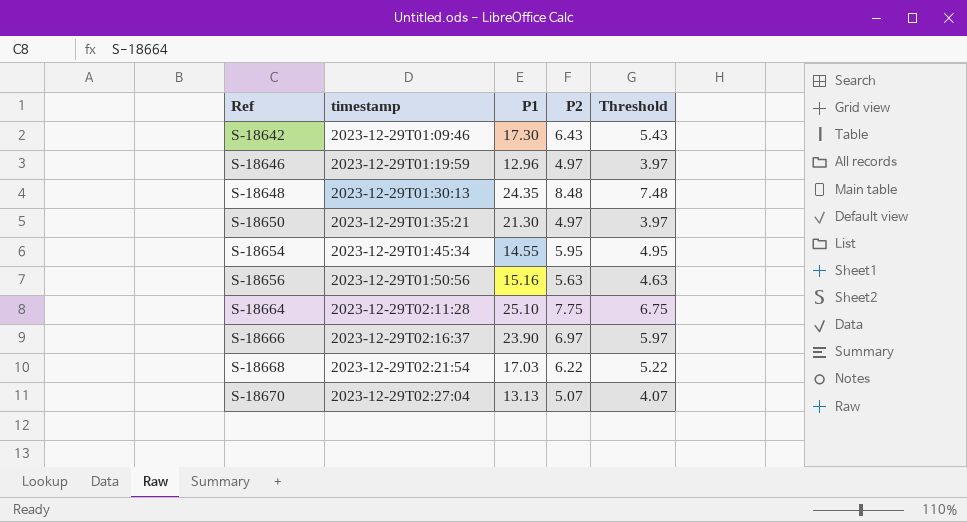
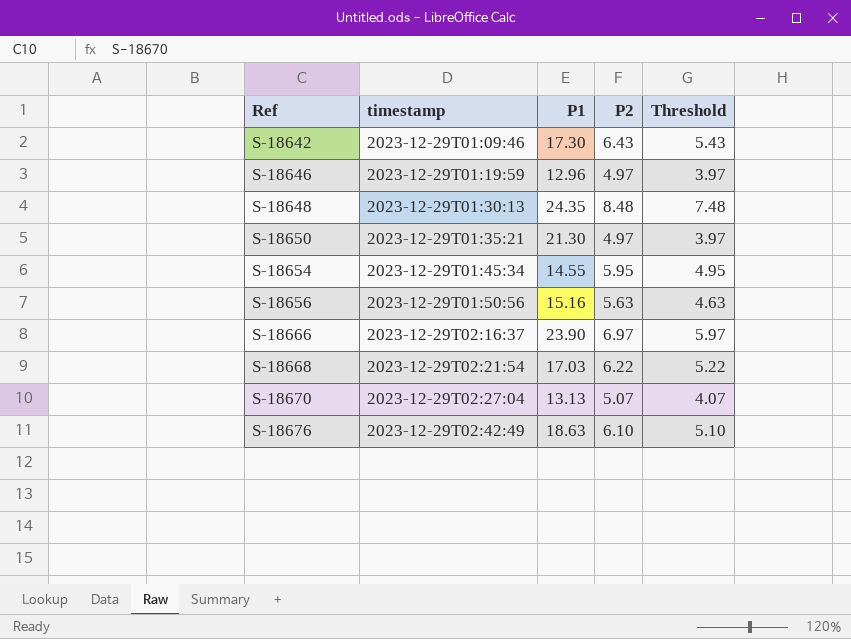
row S-18664: 2023-12-29T02:11:28 | 25.10 | 7.75 | 6.75 -> none
row S-18676: none -> 2023-12-29T02:42:49 | 18.63 | 6.10 | 5.10

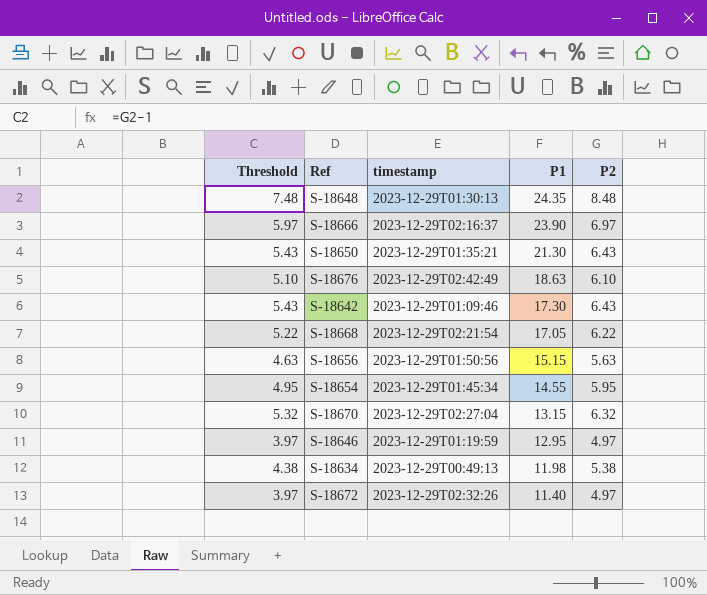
row order: Ref ascending -> P1 descending
column Threshold | position: 5 -> 1
S-18650 | Threshold: 3.97 -> 5.43
S-18650 | P2: 4.97 -> 6.43
S-18668 | P1: 17.03 -> 17.05
S-18656 | P1: 15.16 -> 15.15
S-18670 | Threshold: 4.07 -> 5.32
S-18670 | P1: 13.13 -> 13.15
S-18670 | P2: 5.07 -> 6.32
S-18646 | P1: 12.96 -> 12.95
row S-18634: none -> 4.38 | 2023-12-29T00:49:13 | 11.98 | 5.38
row S-18672: none -> 3.97 | 2023-12-29T02:32:26 | 11.40 | 4.97

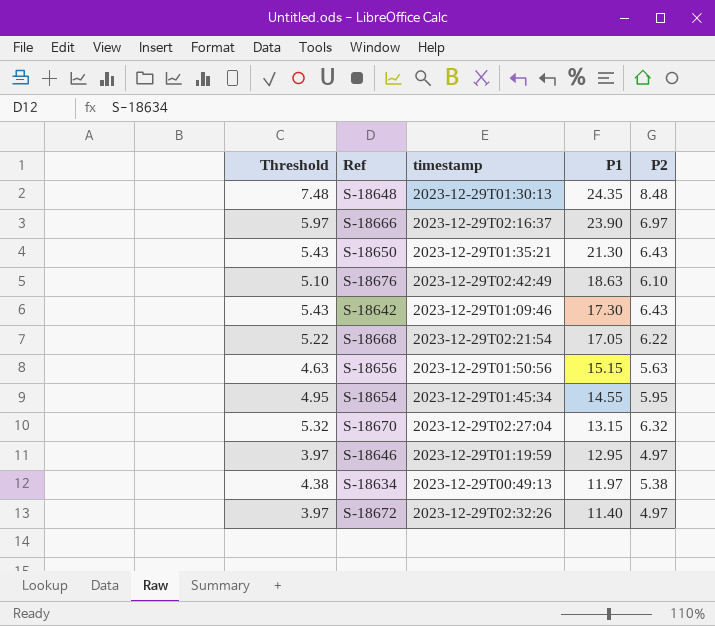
S-18634 | P1: 11.98 -> 11.97

